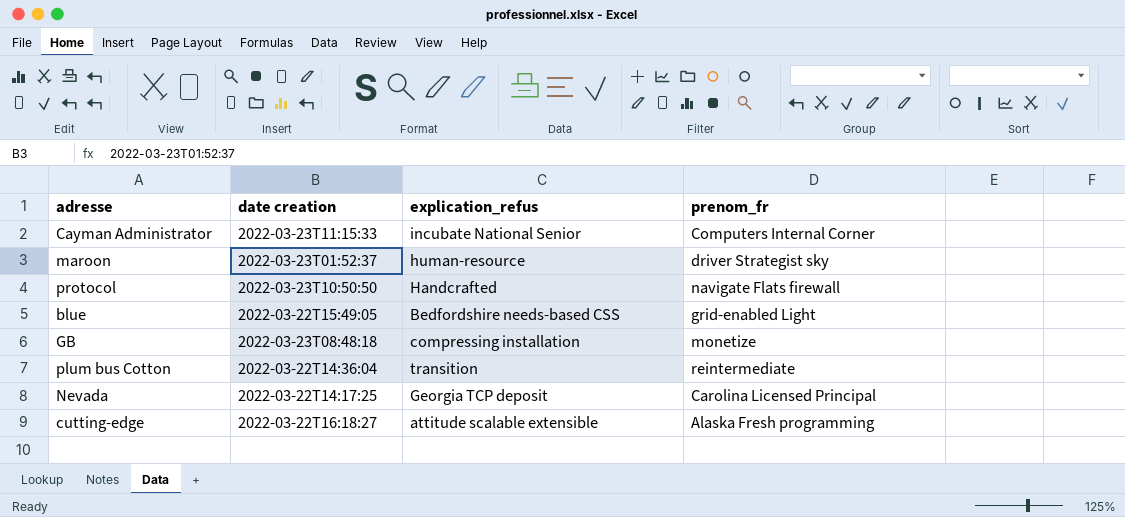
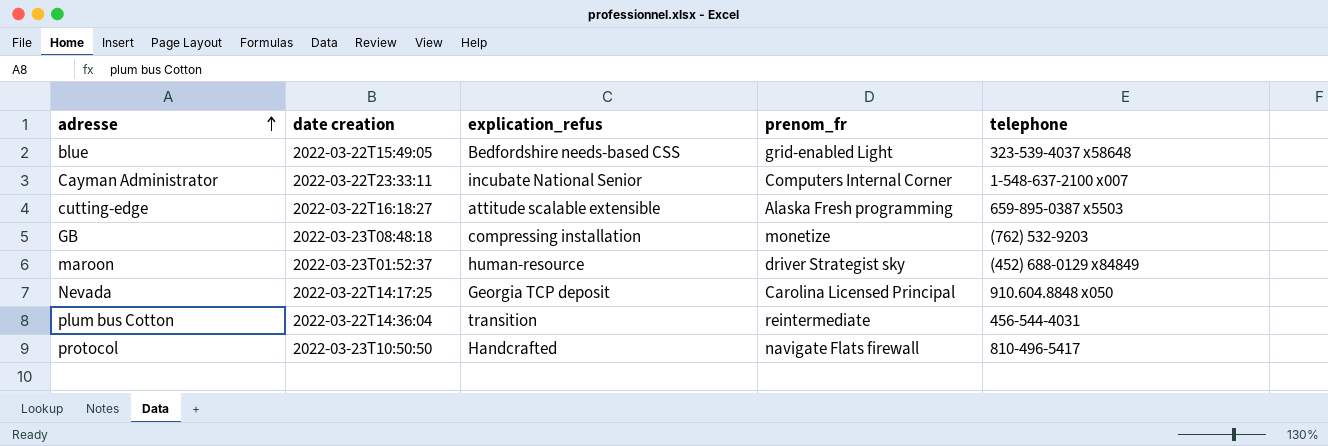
row order: none -> adresse ascending
column telephone | position: none -> 5
Cayman Administrator | date creation: 2022-03-23T11:15:33 -> 2022-03-22T23:33:11

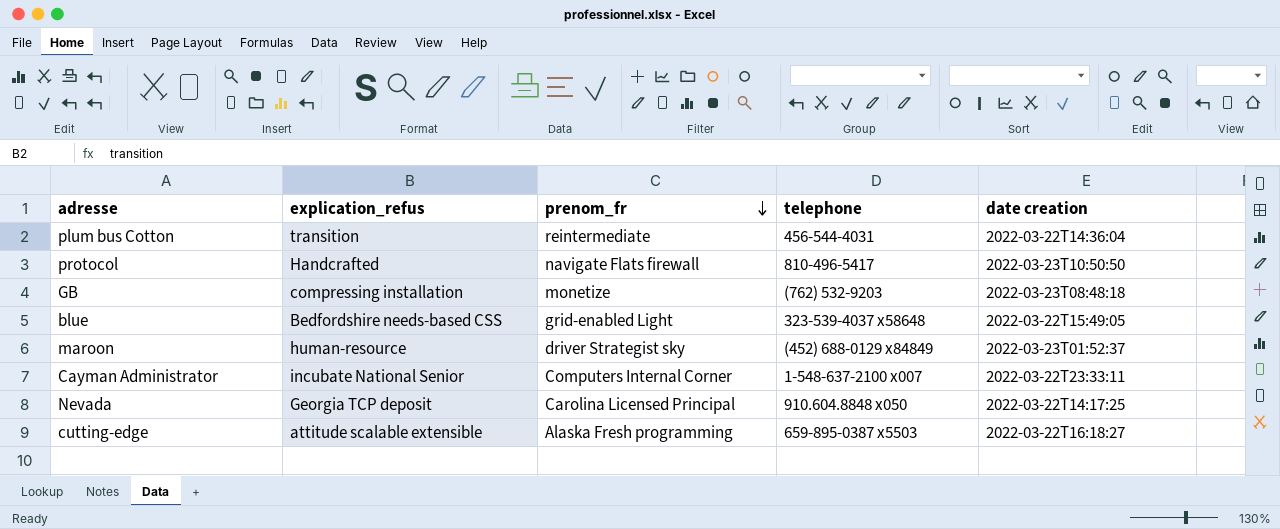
row order: adresse ascending -> prenom_fr descending
column date creation | position: 2 -> 5

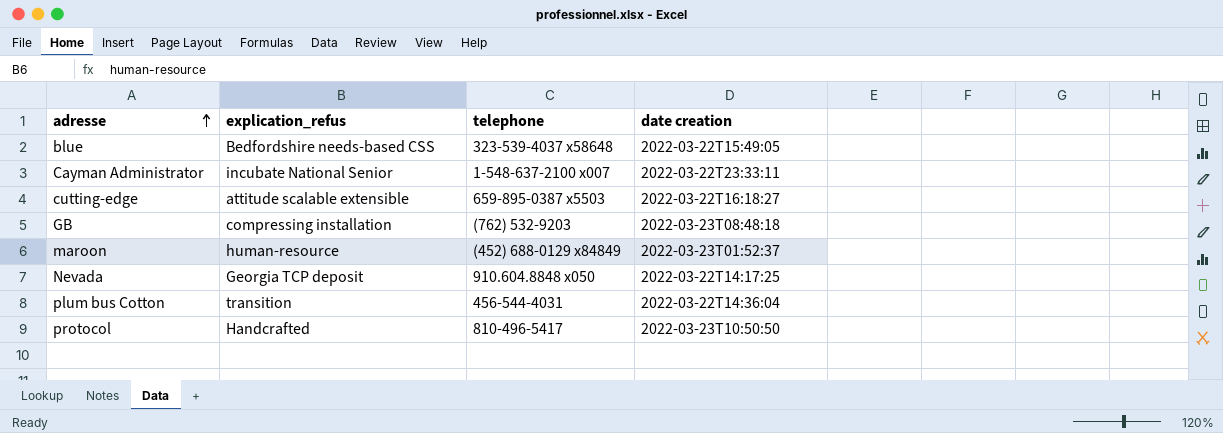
row order: prenom_fr descending -> adresse ascending
column prenom_fr | position: 3 -> none

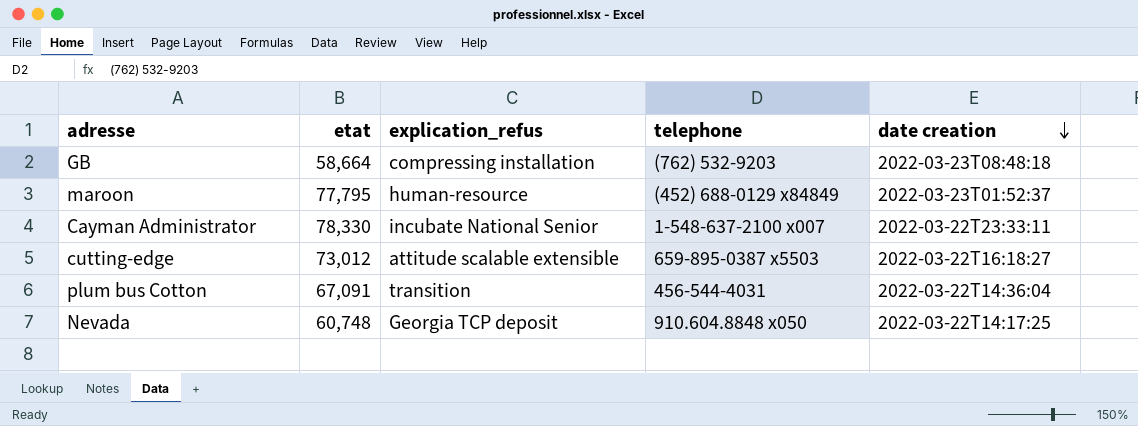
row order: adresse ascending -> date creation descending
column etat | position: none -> 2
row blue: Bedfordshire needs-based CSS | 323-539-4037 x58648 | 2022-03-22T15:49:05 -> none
row protocol: Handcrafted | 810-496-5417 | 2022-03-23T10:50:50 -> none

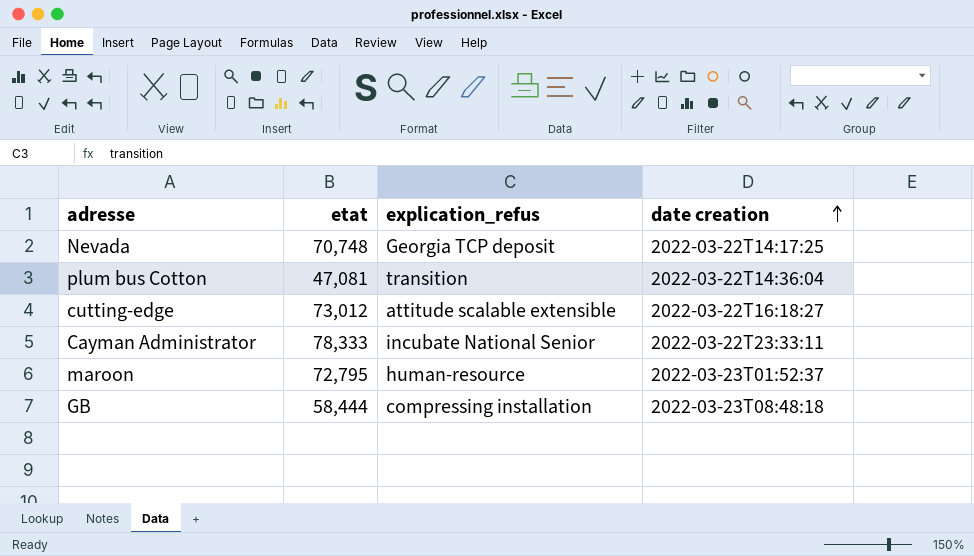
row order: date creation descending -> date creation ascending
column telephone | position: 4 -> none
Nevada | etat: 60,748 -> 70,748
plum bus Cotton | etat: 67,091 -> 47,081
Cayman Administrator | etat: 78,330 -> 78,333
maroon | etat: 77,795 -> 72,795
GB | etat: 58,664 -> 58,444

